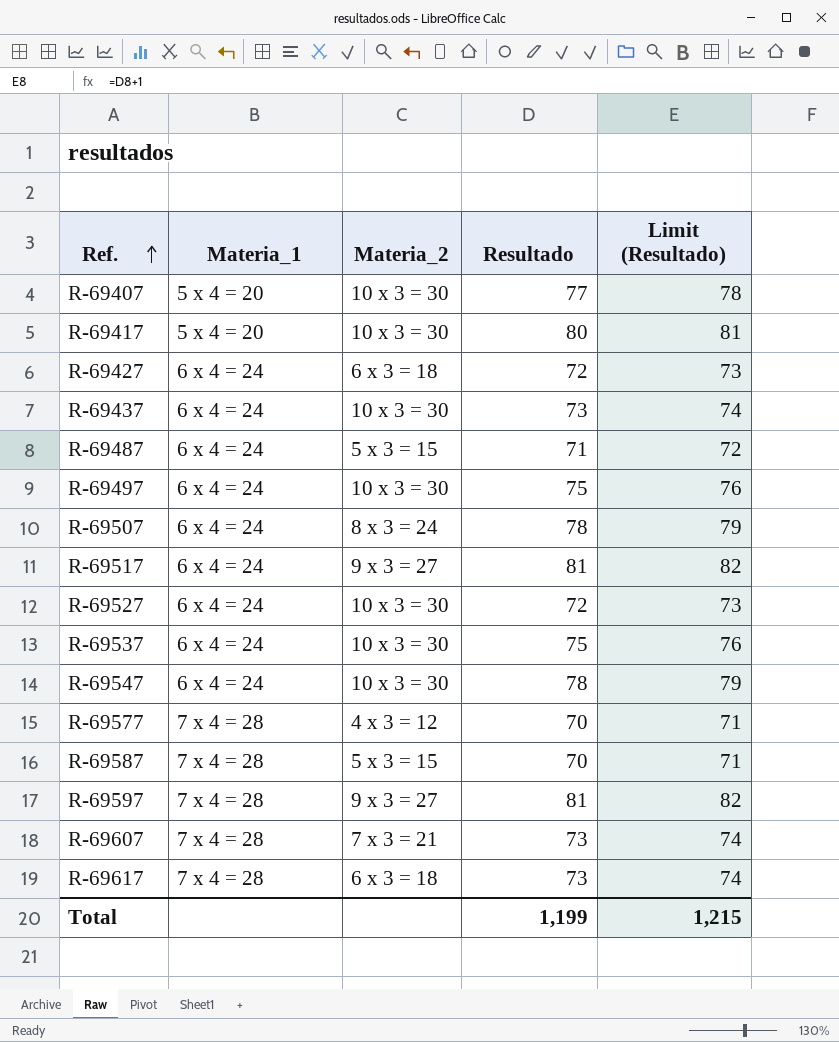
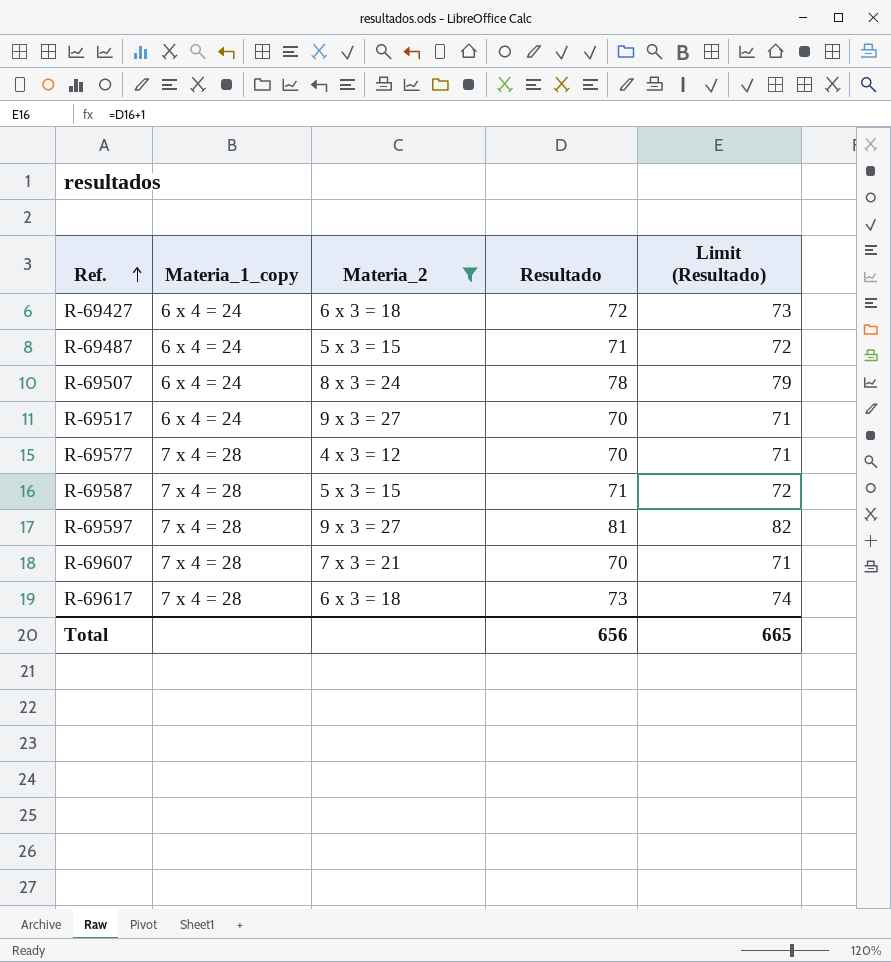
filter: none -> Materia_2 != 10 x 3 = 30
column name: Materia_1 -> Materia_1_copy
R-69517 | Resultado: 81 -> 70
R-69517 | Limit (Resultado): 82 -> 71
R-69587 | Resultado: 70 -> 71
R-69587 | Limit (Resultado): 71 -> 72
R-69607 | Resultado: 73 -> 70
R-69607 | Limit (Resultado): 74 -> 71
Total | Resultado: 1,199 -> 656
Total | Limit (Resultado): 1,215 -> 665

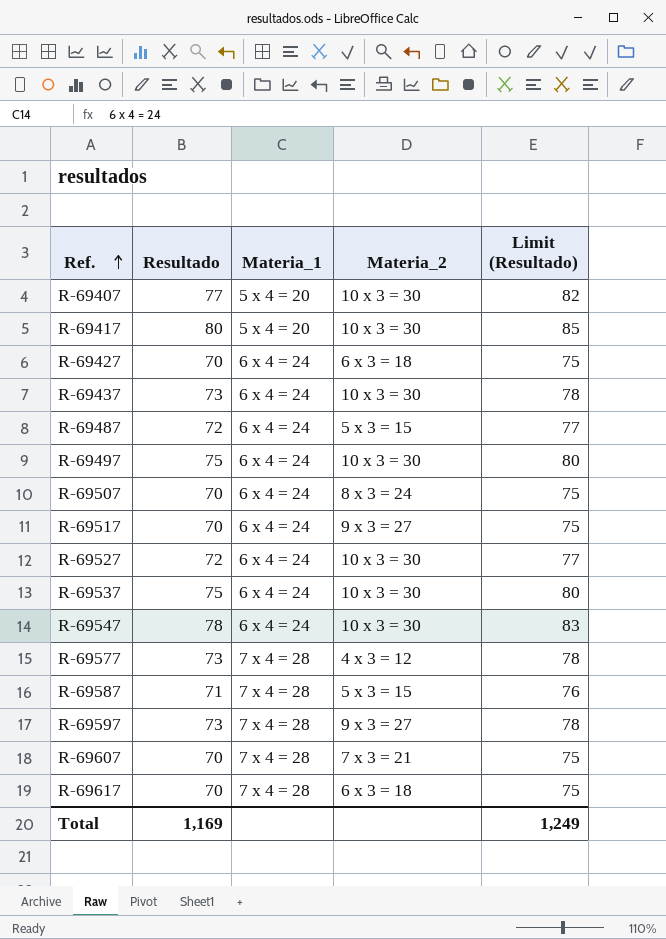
filter: Materia_2 != 10 x 3 = 30 -> none
column Resultado | position: 4 -> 2
column name: Materia_1_copy -> Materia_1
column Limit (Resultado) | formula: [Resultado] + 1 -> [Resultado] + 5
R-69427 | Resultado: 72 -> 70
R-69487 | Resultado: 71 -> 72
R-69507 | Resultado: 78 -> 70
R-69577 | Resultado: 70 -> 73
R-69597 | Resultado: 81 -> 73
R-69617 | Resultado: 73 -> 70
Total | Resultado: 656 -> 1,169
Total | Limit (Resultado): 665 -> 1,249

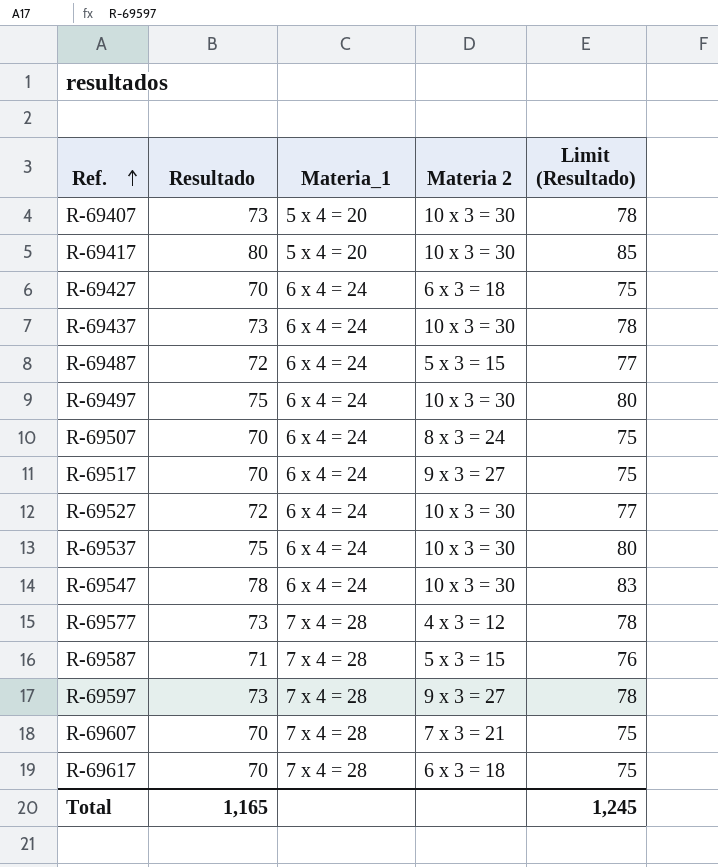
column name: Materia_2 -> Materia 2
R-69407 | Resultado: 77 -> 73
R-69407 | Limit (Resultado): 82 -> 78
Total | Resultado: 1,169 -> 1,165
Total | Limit (Resultado): 1,249 -> 1,245

